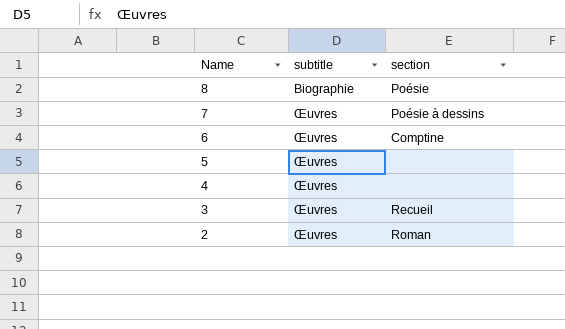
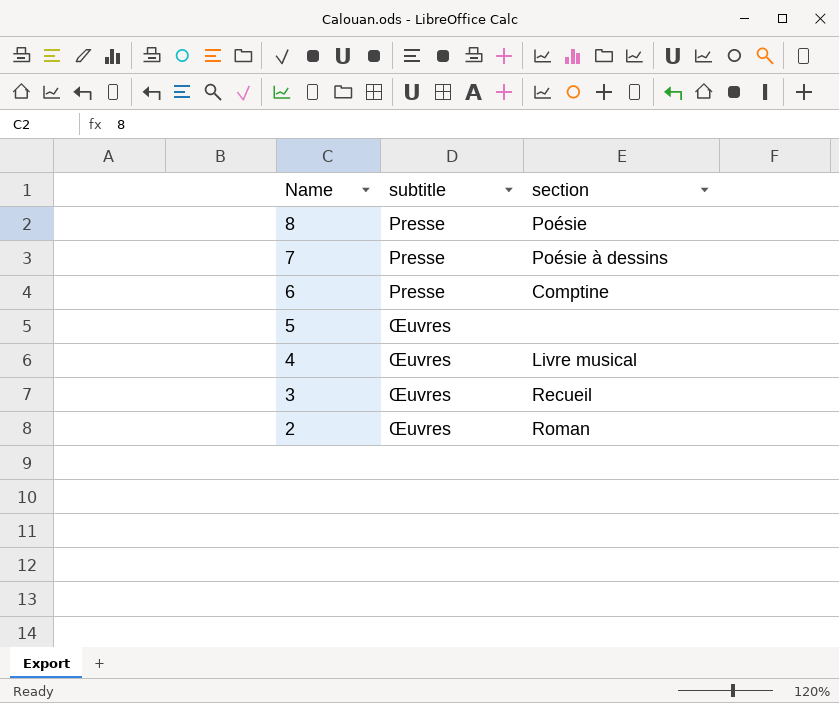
8 | subtitle: Biographie -> Presse
7 | subtitle: Œuvres -> Presse
6 | subtitle: Œuvres -> Presse
4 | section: none -> Livre musical

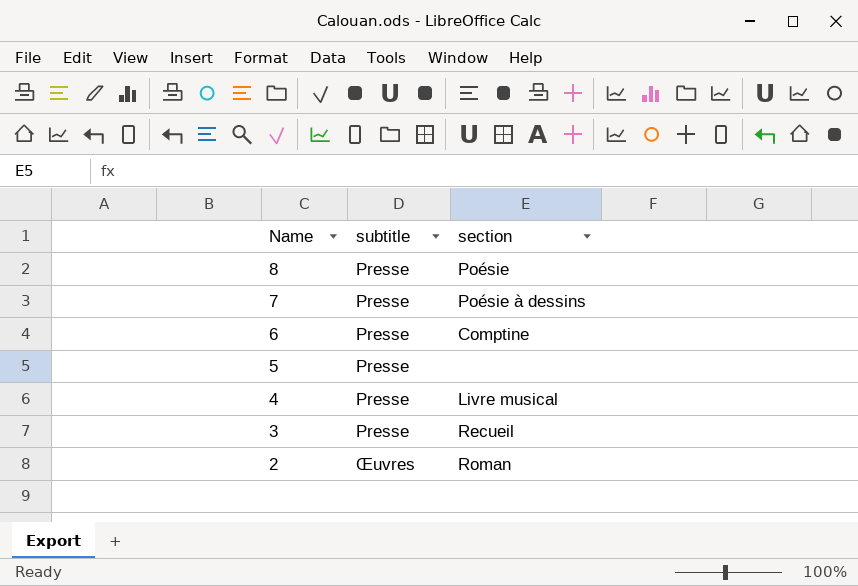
5 | subtitle: Œuvres -> Presse
4 | subtitle: Œuvres -> Presse
3 | subtitle: Œuvres -> Presse

